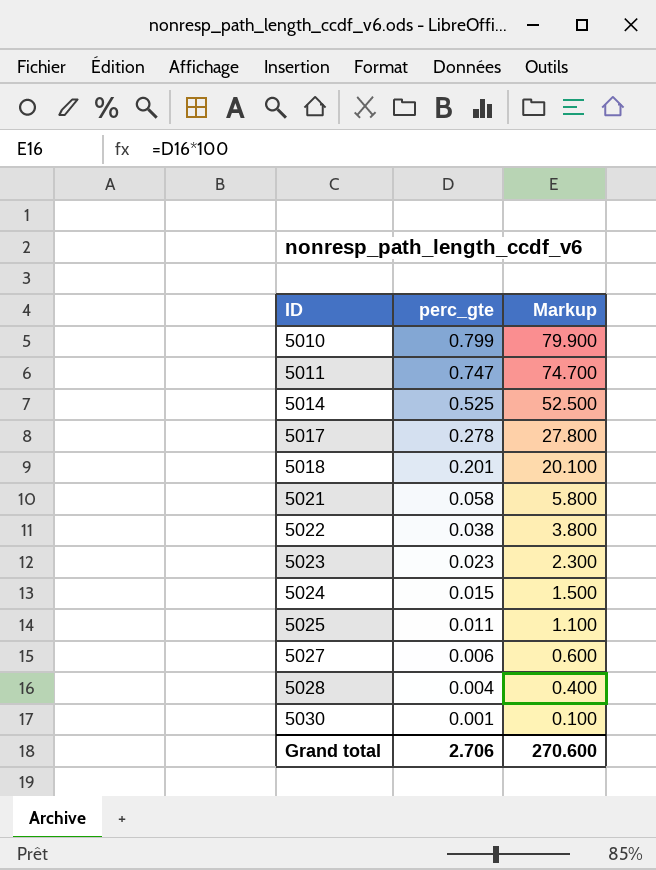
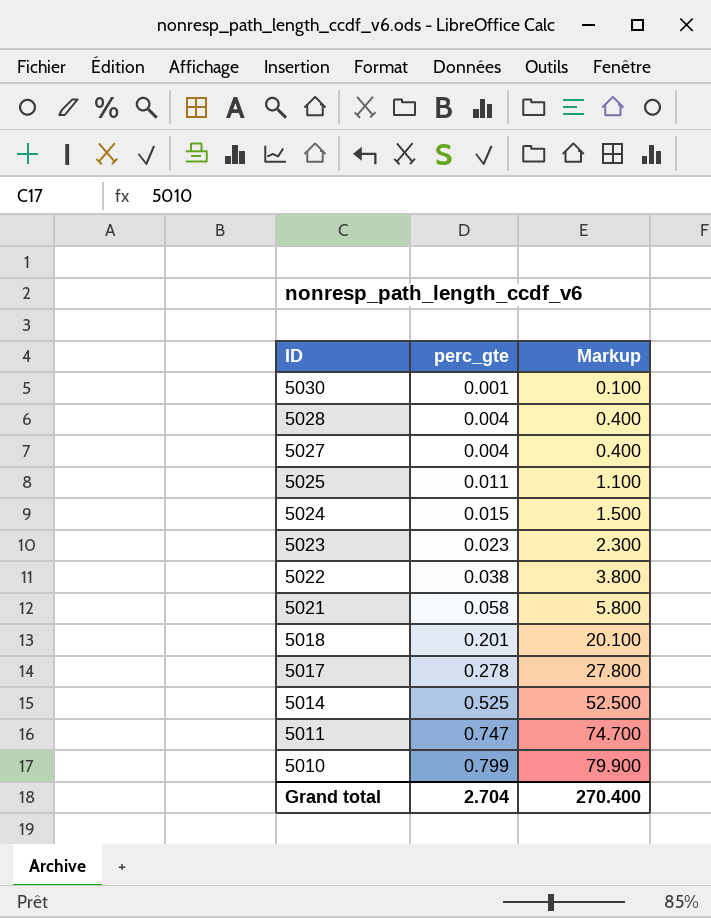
row order: ID ascending -> ID descending
5027 | perc_gte: 0.006 -> 0.004
5027 | Markup: 0.600 -> 0.400
Grand total | perc_gte: 2.706 -> 2.704
Grand total | Markup: 270.600 -> 270.400

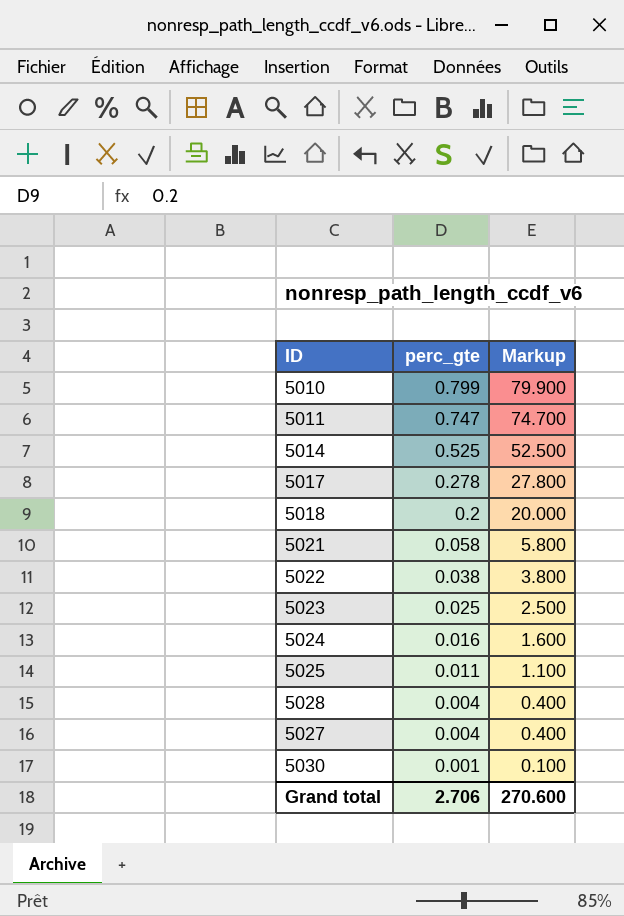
row order: ID descending -> perc_gte descending
5018 | perc_gte: 0.201 -> 0.2
5018 | Markup: 20.100 -> 20.000
5023 | perc_gte: 0.023 -> 0.025
5023 | Markup: 2.300 -> 2.500
5024 | perc_gte: 0.015 -> 0.016
5024 | Markup: 1.500 -> 1.600
Grand total | perc_gte: 2.704 -> 2.706
Grand total | Markup: 270.400 -> 270.600

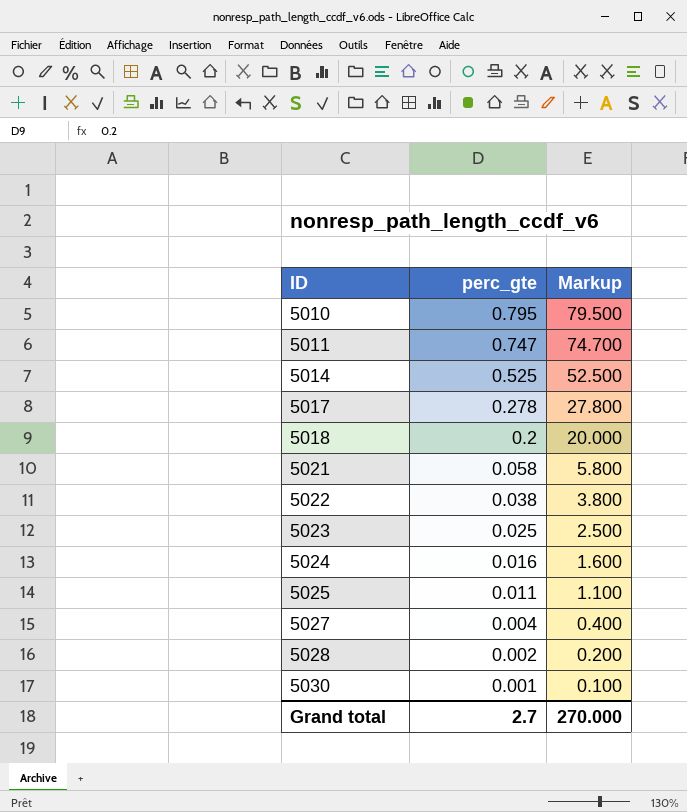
row order: perc_gte descending -> ID ascending
5010 | perc_gte: 0.799 -> 0.795
5010 | Markup: 79.900 -> 79.500
5028 | perc_gte: 0.004 -> 0.002
5028 | Markup: 0.400 -> 0.200
Grand total | perc_gte: 2.706 -> 2.7
Grand total | Markup: 270.600 -> 270.000

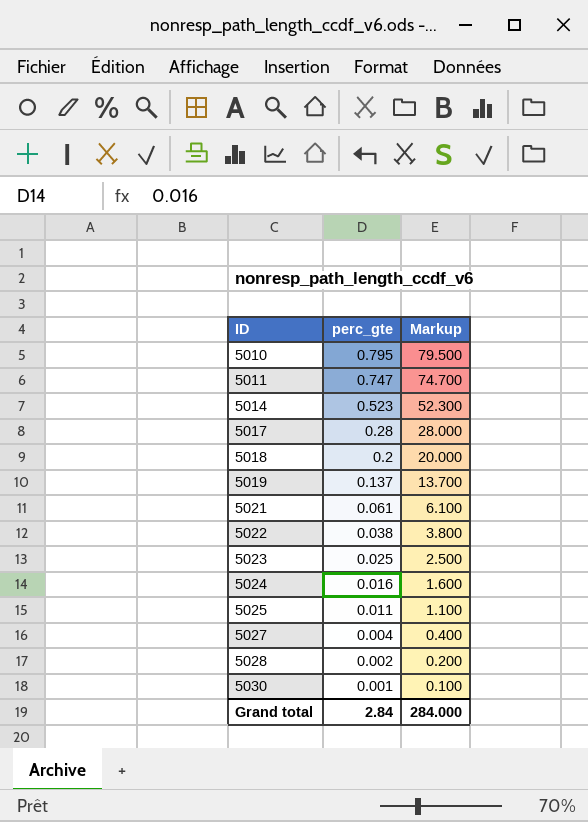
5014 | perc_gte: 0.525 -> 0.523
5014 | Markup: 52.500 -> 52.300
5017 | perc_gte: 0.278 -> 0.28
5017 | Markup: 27.800 -> 28.000
row 5019: none -> 0.137 | 13.700
5021 | perc_gte: 0.058 -> 0.061
5021 | Markup: 5.800 -> 6.100
Grand total | perc_gte: 2.7 -> 2.84
Grand total | Markup: 270.000 -> 284.000

